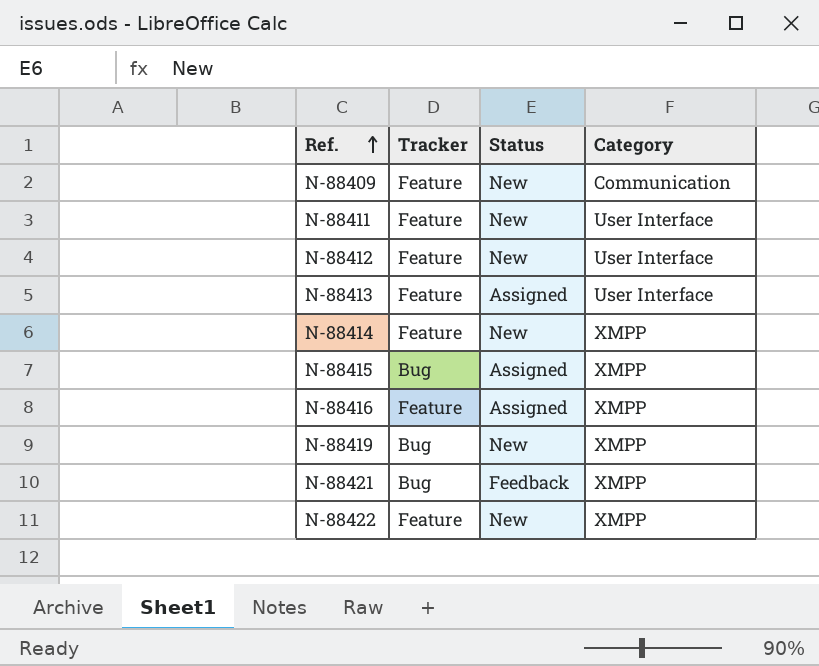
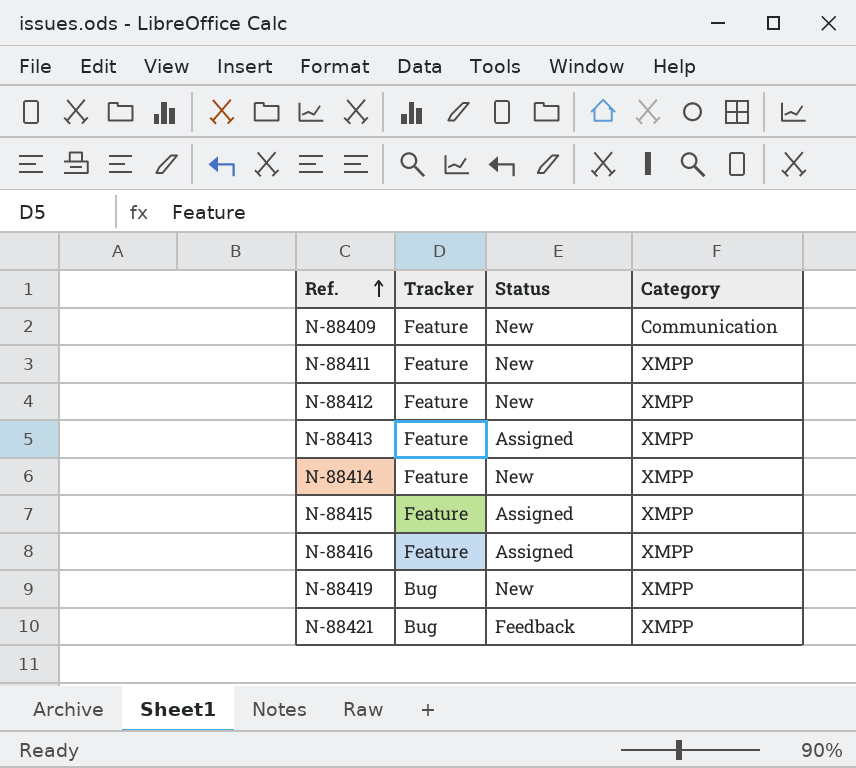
row N-88422: Feature | New | XMPP -> none
N-88411 | Category: User Interface -> XMPP
N-88412 | Category: User Interface -> XMPP
N-88413 | Category: User Interface -> XMPP
N-88415 | Tracker: Bug -> Feature

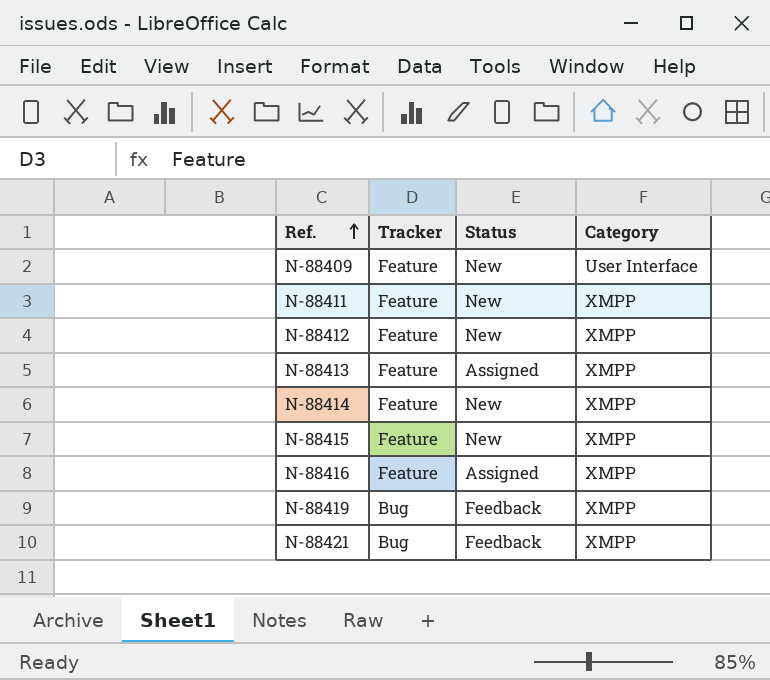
N-88409 | Category: Communication -> User Interface
N-88415 | Status: Assigned -> New
N-88419 | Status: New -> Feedback

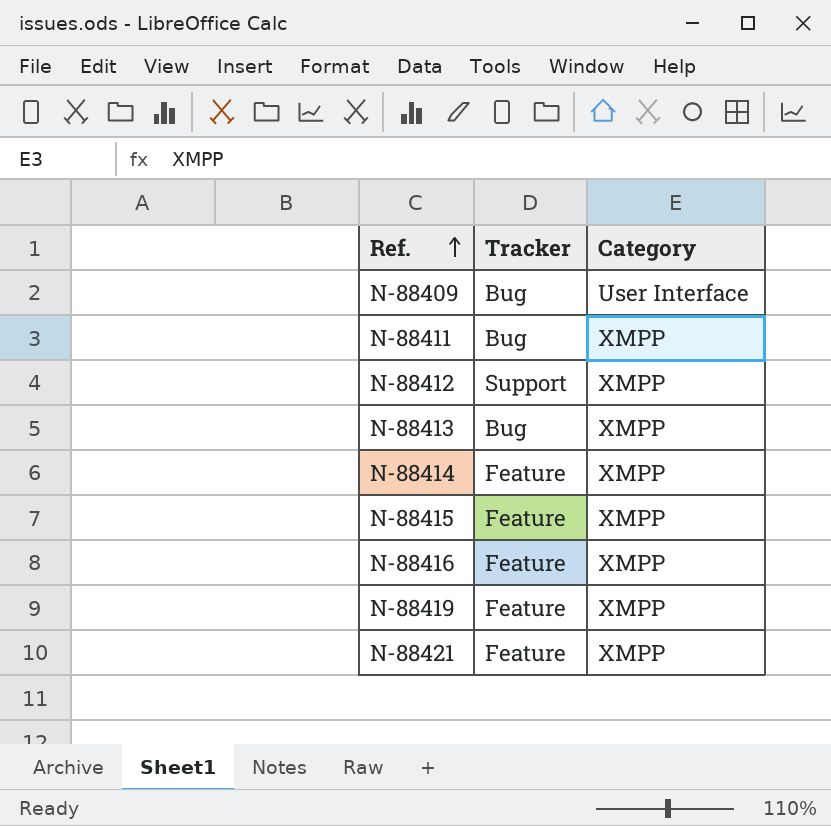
column Status | position: 3 -> none
N-88409 | Tracker: Feature -> Bug
N-88411 | Tracker: Feature -> Bug
N-88412 | Tracker: Feature -> Support
N-88413 | Tracker: Feature -> Bug
N-88419 | Tracker: Bug -> Feature
N-88421 | Tracker: Bug -> Feature

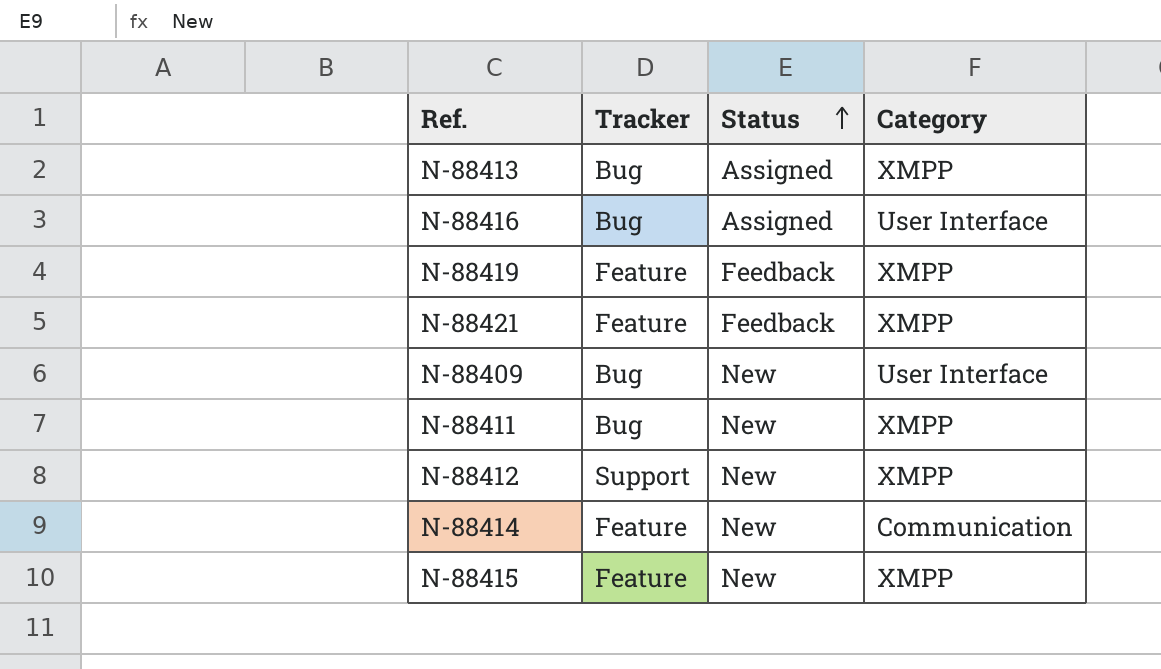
row order: Ref. ascending -> Status ascending
column Status | position: none -> 3
N-88416 | Tracker: Feature -> Bug
N-88416 | Category: XMPP -> User Interface
N-88414 | Category: XMPP -> Communication

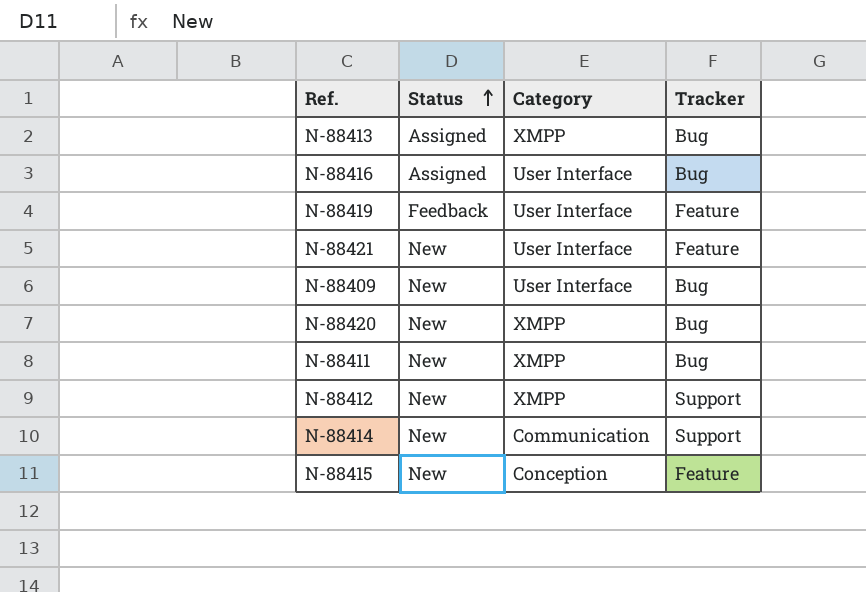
column Tracker | position: 2 -> 4
N-88419 | Category: XMPP -> User Interface
N-88421 | Status: Feedback -> New
N-88421 | Category: XMPP -> User Interface
row N-88420: none -> New | XMPP | Bug
N-88414 | Tracker: Feature -> Support
N-88415 | Category: XMPP -> Conception

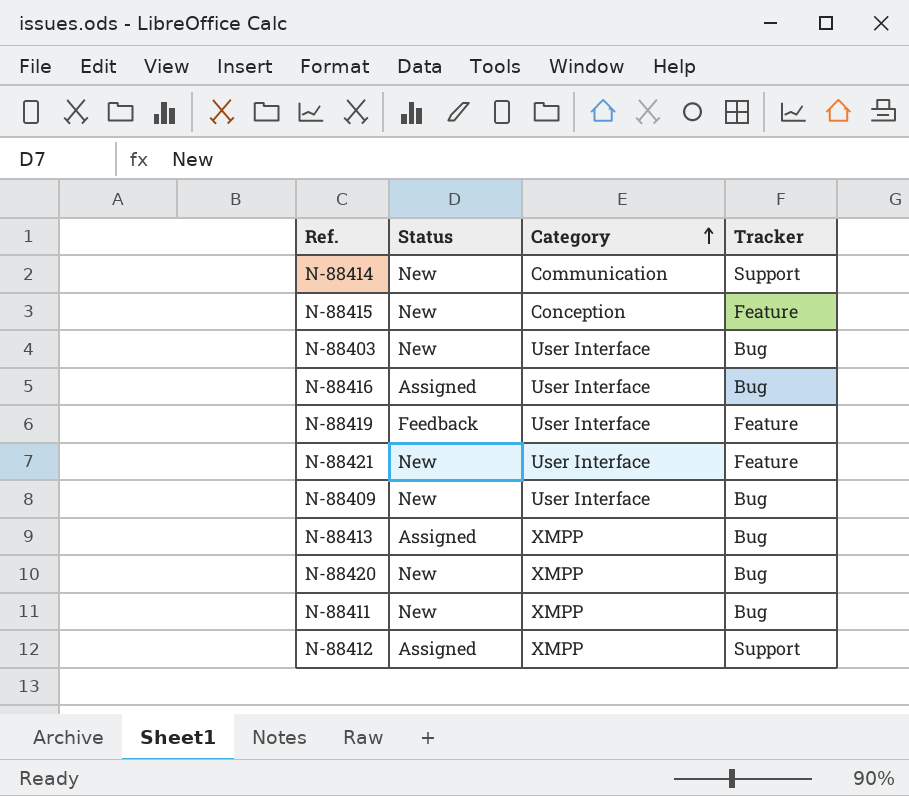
row order: Status ascending -> Category ascending
row N-88403: none -> New | User Interface | Bug
N-88412 | Status: New -> Assigned

